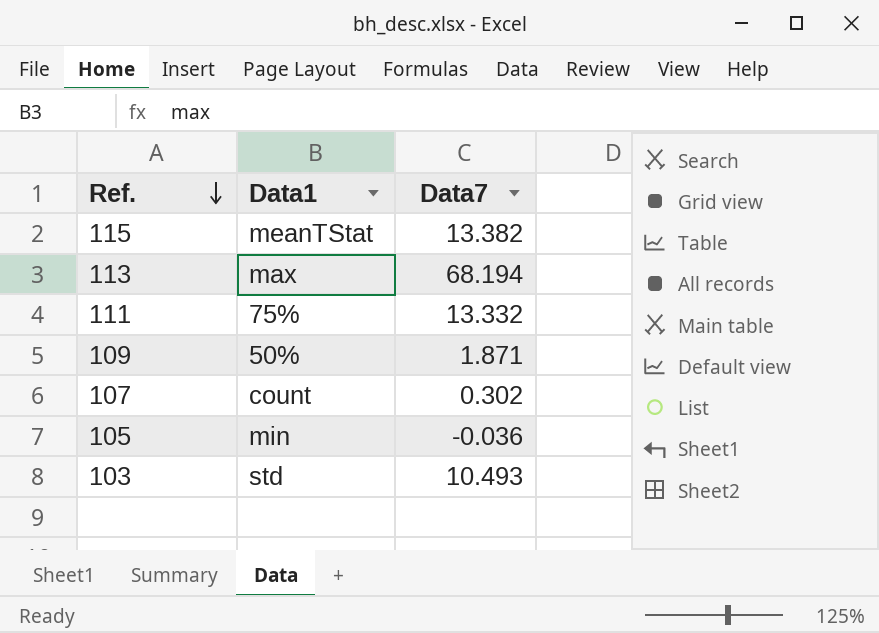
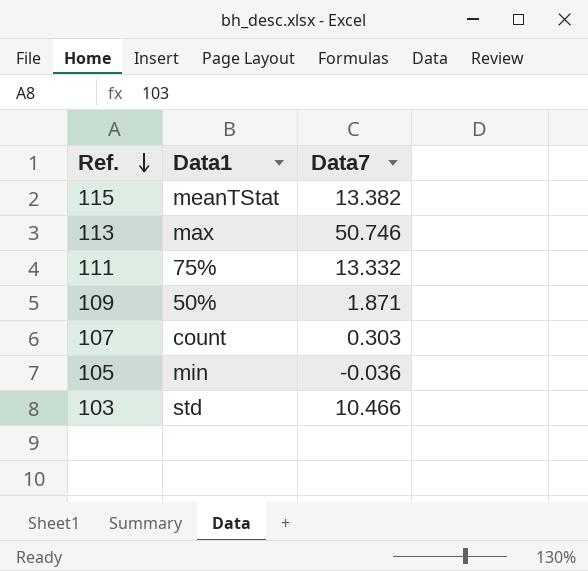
113 | Data7: 68.194 -> 50.746
107 | Data7: 0.302 -> 0.303
103 | Data7: 10.493 -> 10.466

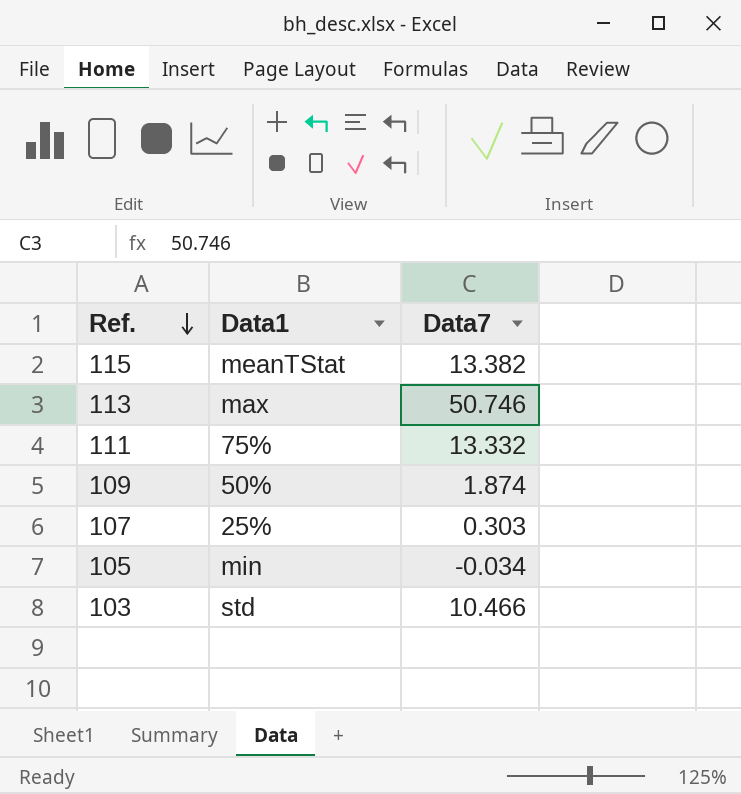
109 | Data7: 1.871 -> 1.874
107 | Data1: count -> 25%
105 | Data7: -0.036 -> -0.034

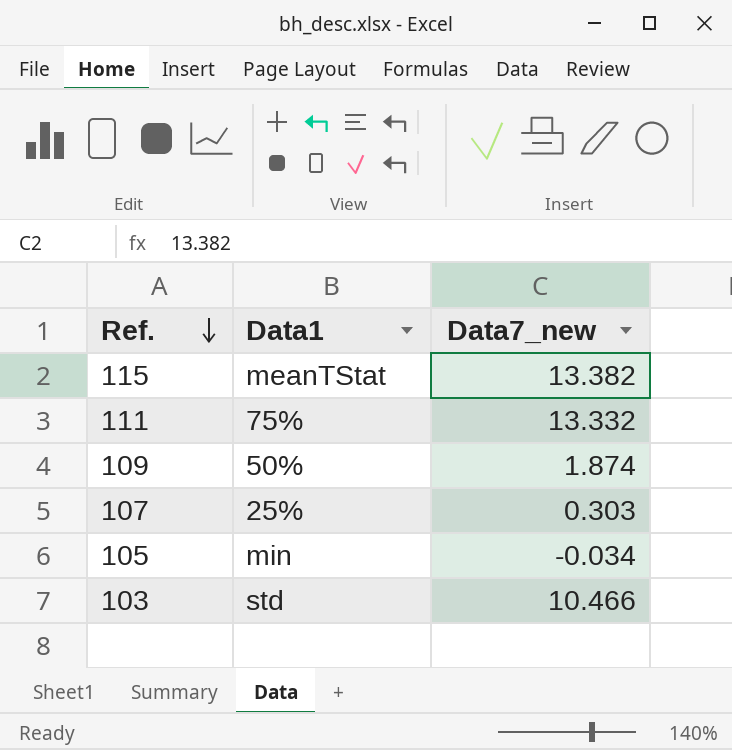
column name: Data7 -> Data7_new
row 113: max | 50.746 -> none

